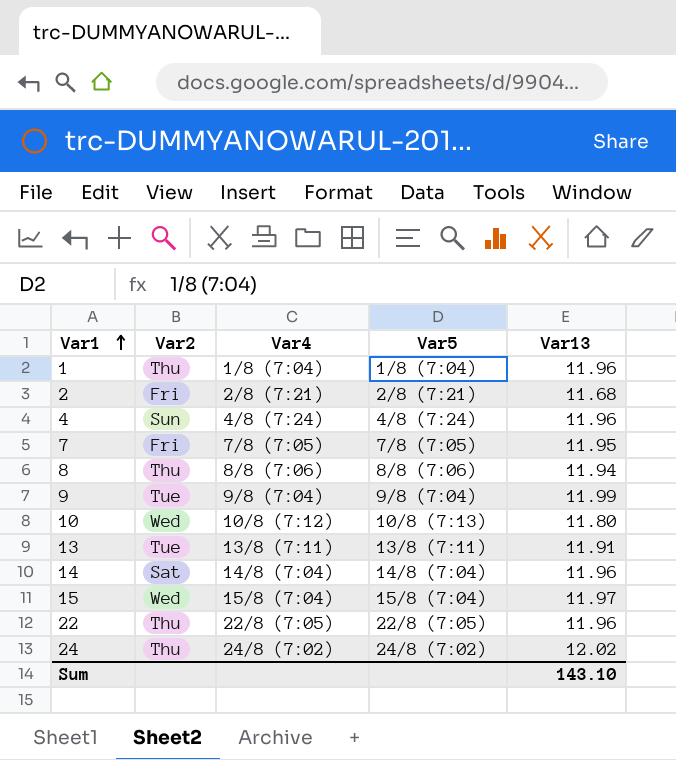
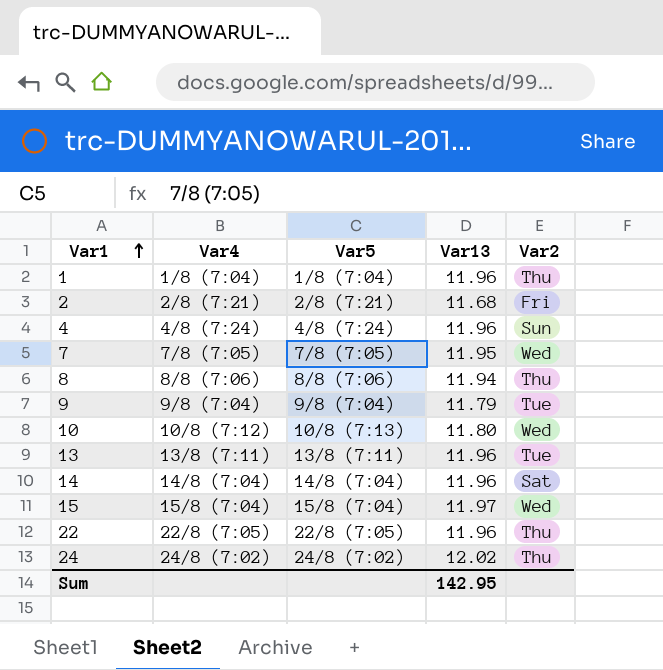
column Var2 | position: 2 -> 5
7 | Var2: Fri -> Wed
9 | Var13: 11.99 -> 11.79
13 | Var13: 11.91 -> 11.96
Sum | Var13: 143.10 -> 142.95

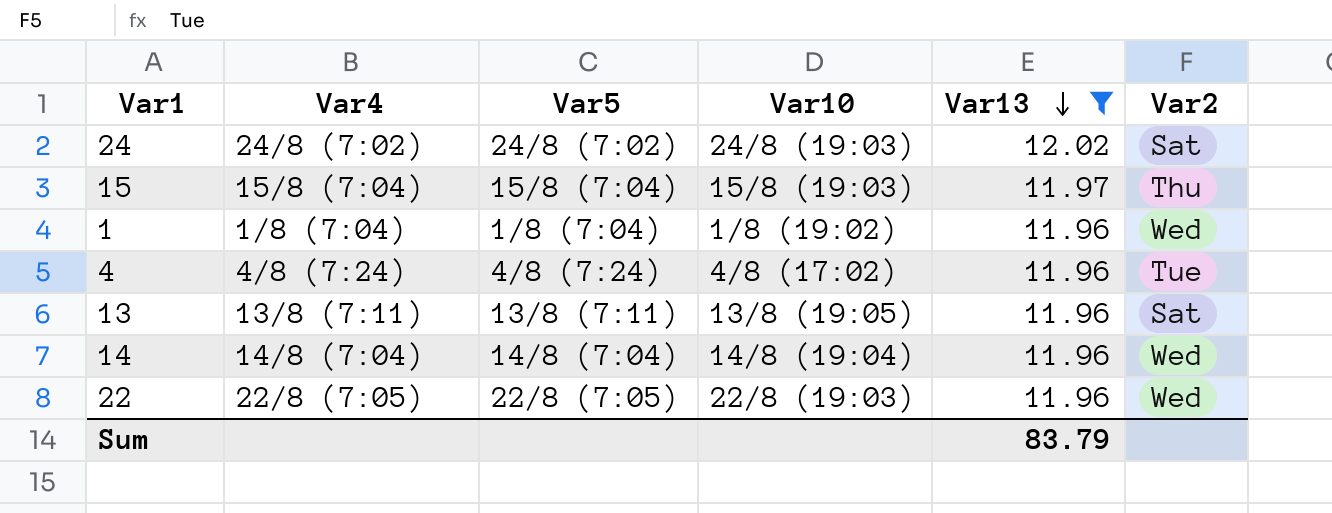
filter: none -> Var13 >= 11.96
row order: Var1 ascending -> Var13 descending
column Var10 | position: none -> 4
24 | Var2: Thu -> Sat
15 | Var2: Wed -> Thu
1 | Var2: Thu -> Wed
4 | Var2: Sun -> Tue
13 | Var2: Tue -> Sat
14 | Var2: Sat -> Wed
22 | Var2: Thu -> Wed
Sum | Var13: 142.95 -> 83.79

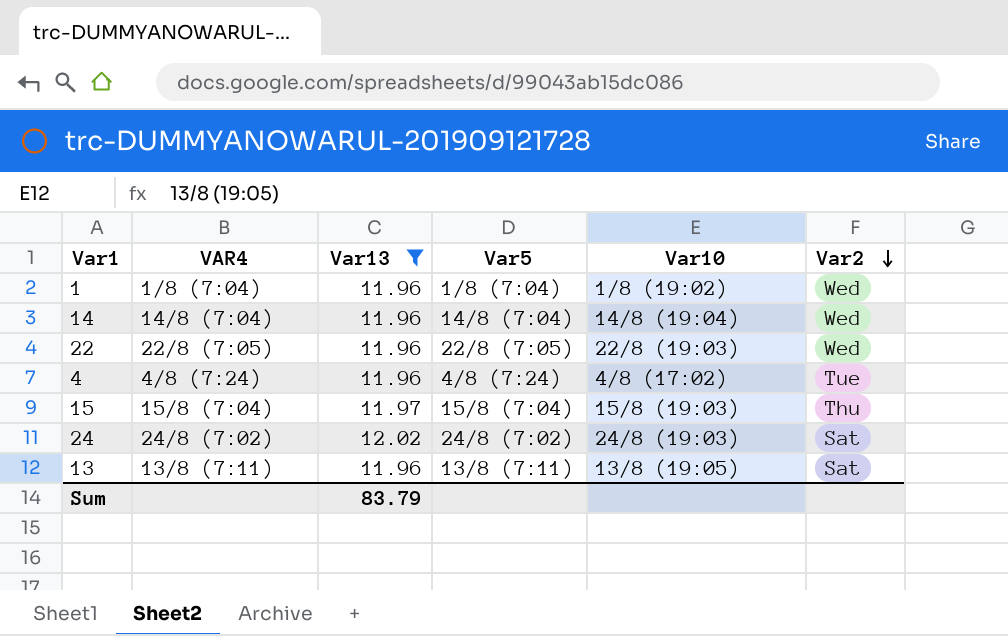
row order: Var13 descending -> Var2 descending
column name: Var4 -> VAR4
column Var13 | position: 5 -> 3

